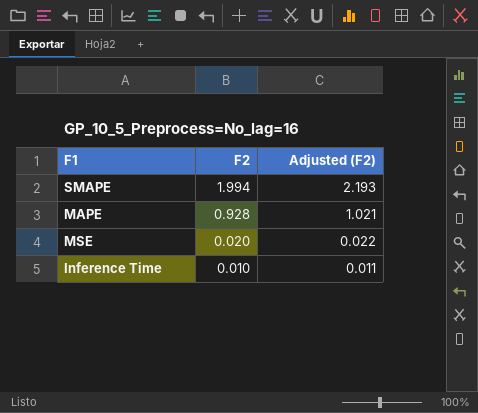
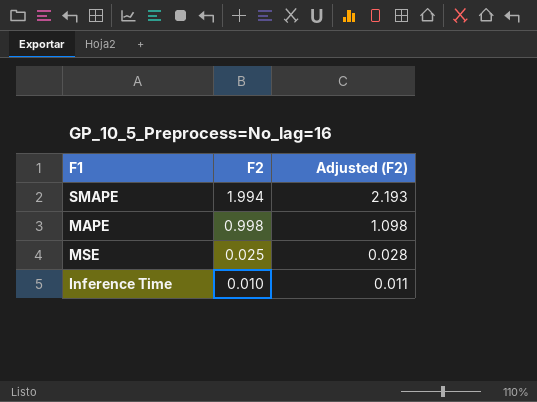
MAPE | F2: 0.928 -> 0.998
MAPE | Adjusted (F2): 1.021 -> 1.098
MSE | F2: 0.020 -> 0.025
MSE | Adjusted (F2): 0.022 -> 0.028

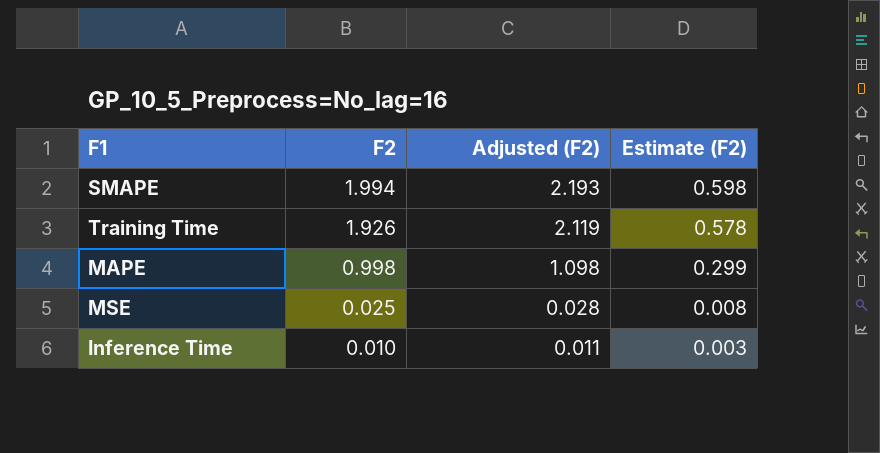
column Estimate (F2) | formula: none -> [F2] * 0.3
row Training Time: none -> 1.926 | 2.119 | 0.578

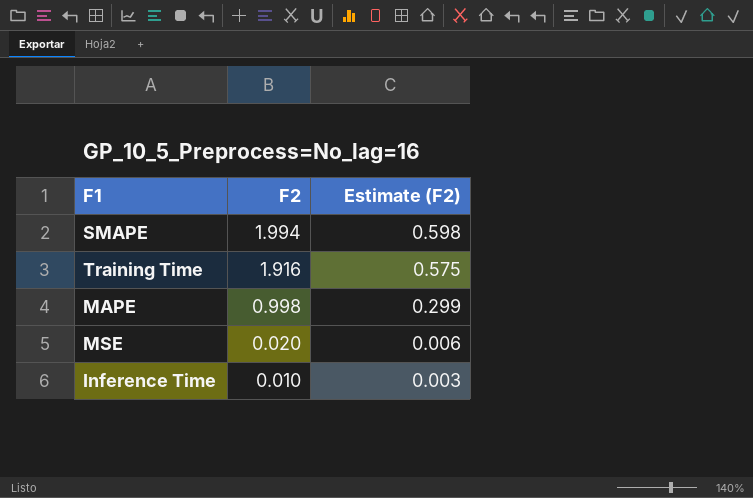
column Adjusted (F2) | formula: [F2] * 1.1 -> none
Training Time | F2: 1.926 -> 1.916
Training Time | Estimate (F2): 0.578 -> 0.575
MSE | F2: 0.025 -> 0.020
MSE | Estimate (F2): 0.008 -> 0.006

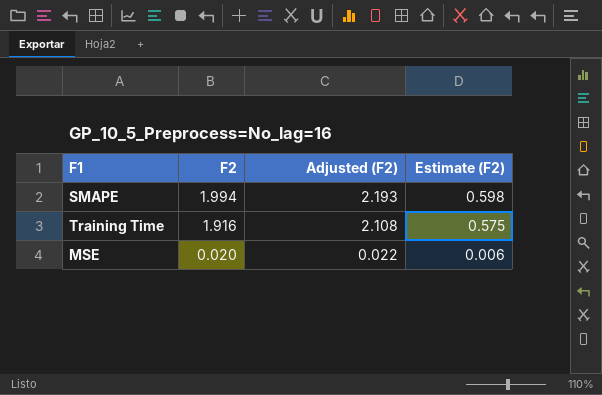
column Adjusted (F2) | formula: none -> [F2] * 1.1
row MAPE: 0.998 | 0.299 -> none
row Inference Time: 0.010 | 0.003 -> none

